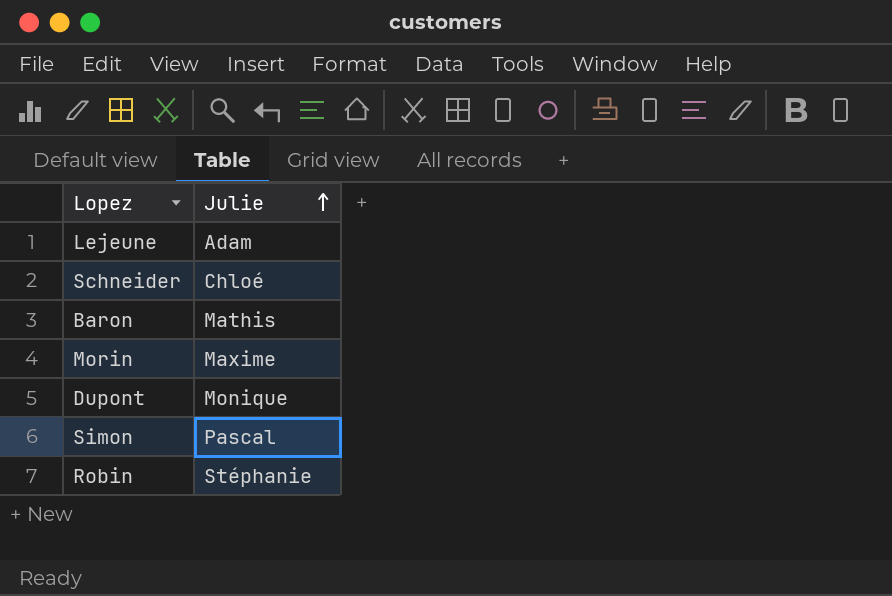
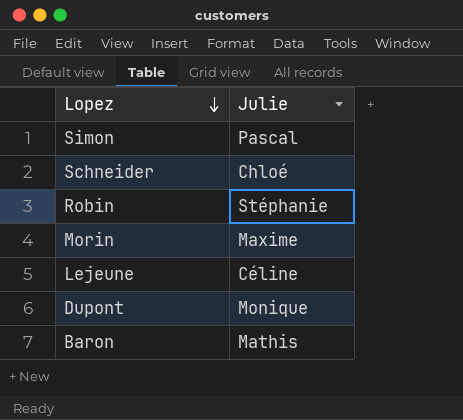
row order: Julie ascending -> Lopez descending
Lejeune | Julie: Adam -> Céline

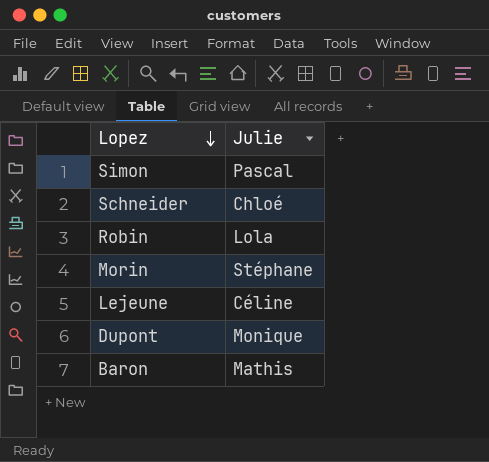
Robin | Julie: Stéphanie -> Lola
Morin | Julie: Maxime -> Stéphane

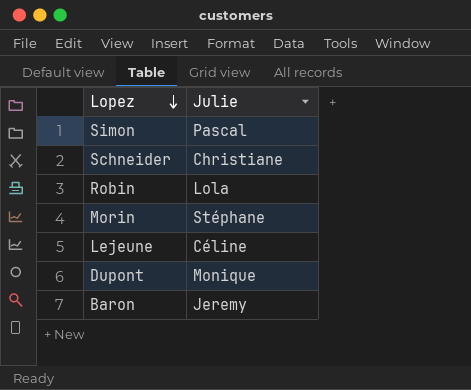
Schneider | Julie: Chloé -> Christiane
Baron | Julie: Mathis -> Jeremy

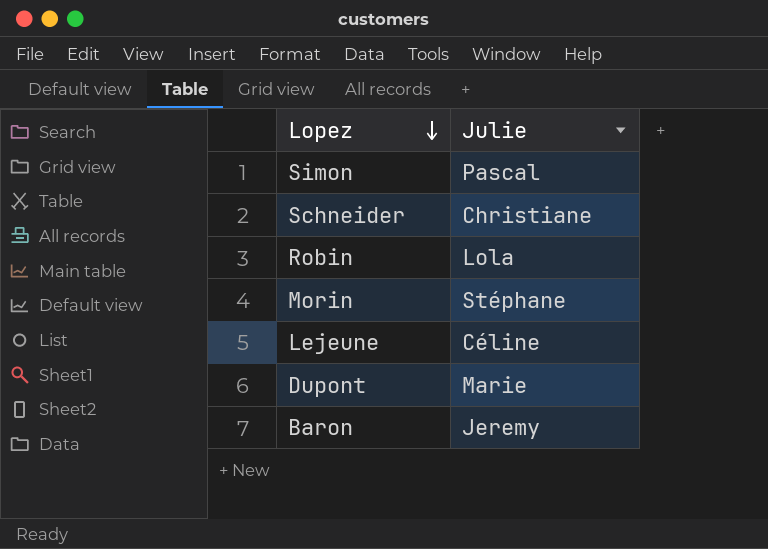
Dupont | Julie: Monique -> Marie

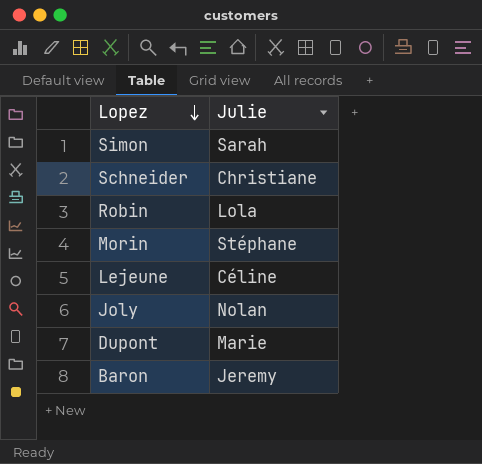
Simon | Julie: Pascal -> Sarah
row Joly: none -> Nolan

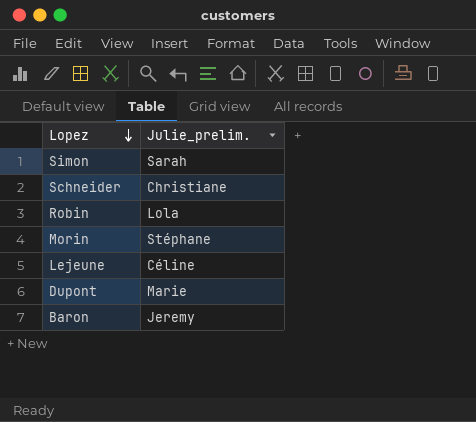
column name: Julie -> Julie_prelim.
row Joly: Nolan -> none

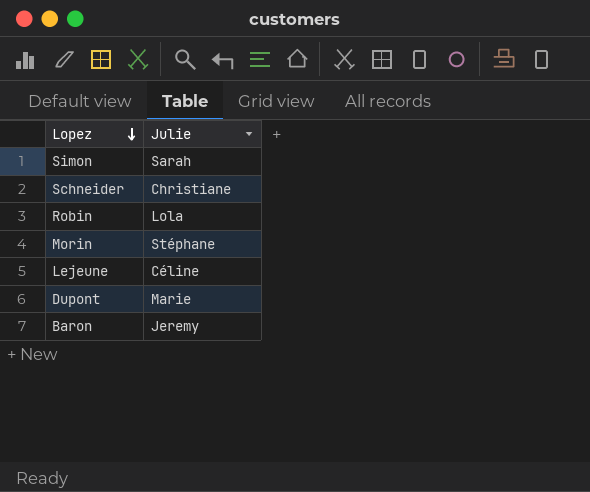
column name: Julie_prelim. -> Julie

